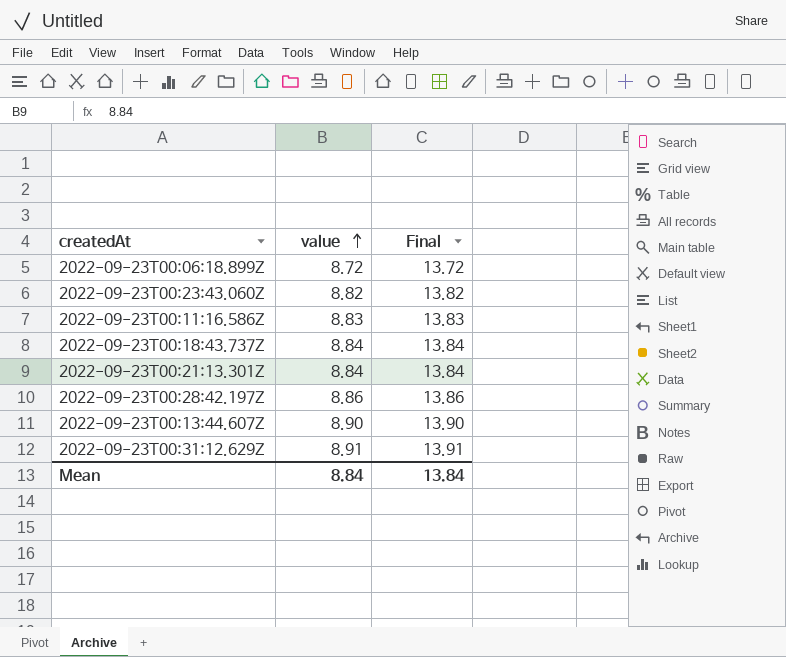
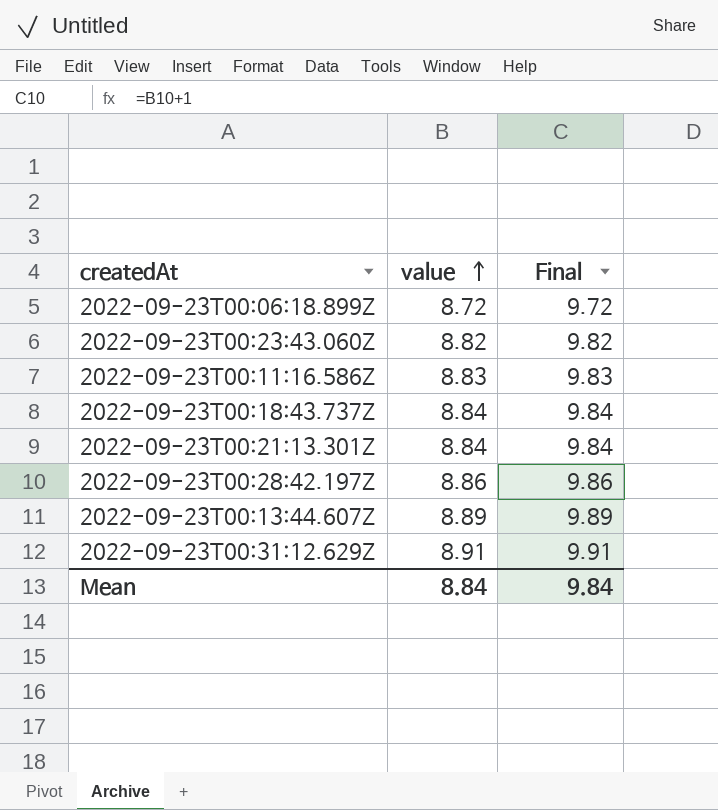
column Final | formula: [value] + 5 -> [value] + 1
2022-09-23T00:13:44.607Z | value: 8.90 -> 8.89
Mean | Final: 13.84 -> 9.84

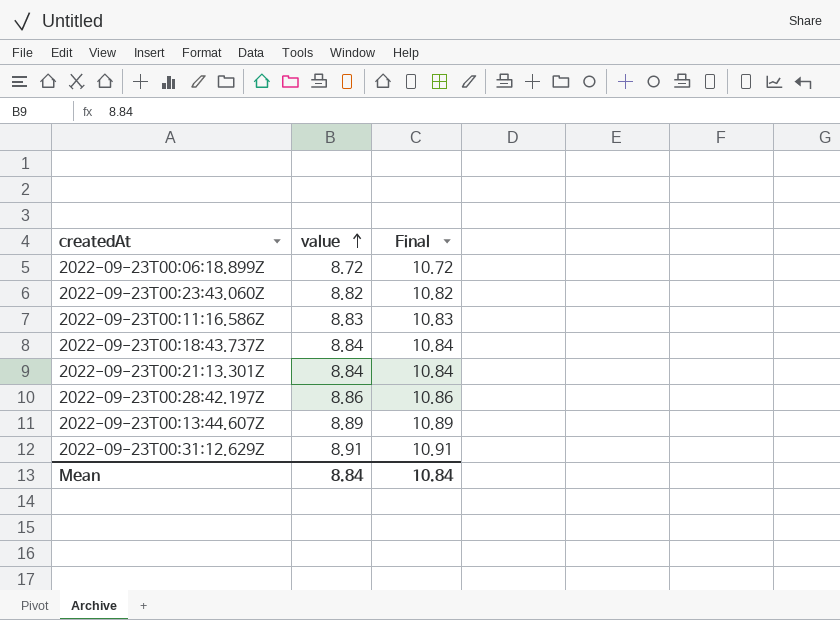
column Final | formula: [value] + 1 -> [value] + 2
Mean | Final: 9.84 -> 10.84

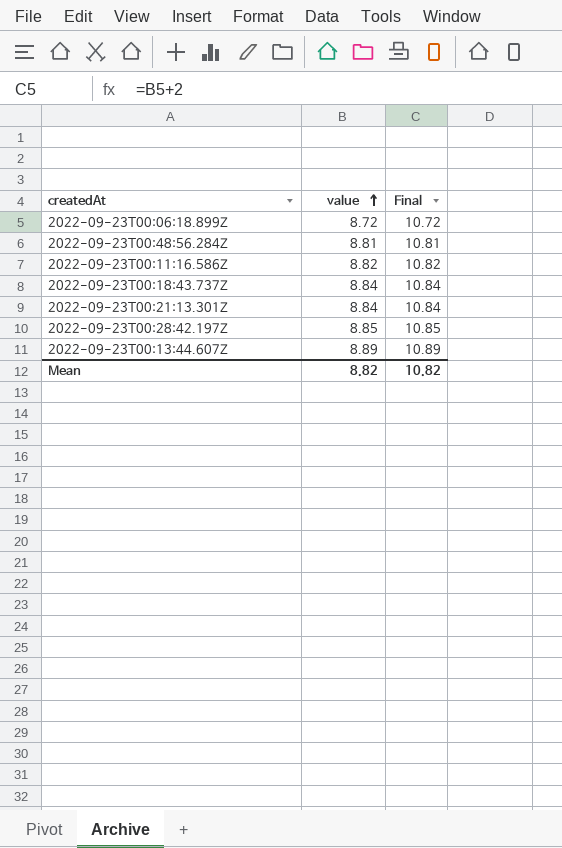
row 2022-09-23T00:23:43.060Z: 8.82 | 10.82 -> none
row 2022-09-23T00:31:12.629Z: 8.91 | 10.91 -> none
row 2022-09-23T00:48:56.284Z: none -> 8.81 | 10.81
2022-09-23T00:11:16.586Z | value: 8.83 -> 8.82
2022-09-23T00:11:16.586Z | Final: 10.83 -> 10.82
2022-09-23T00:28:42.197Z | value: 8.86 -> 8.85
2022-09-23T00:28:42.197Z | Final: 10.86 -> 10.85
Mean | value: 8.84 -> 8.82
Mean | Final: 10.84 -> 10.82

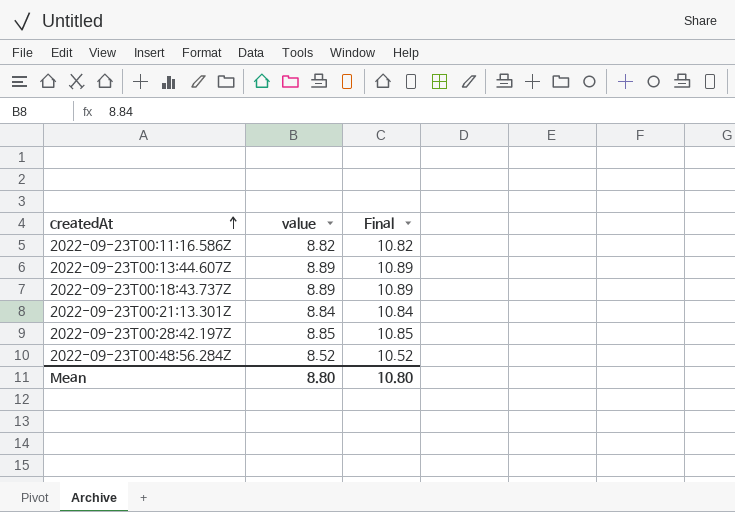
row order: value ascending -> createdAt ascending
row 2022-09-23T00:06:18.899Z: 8.72 | 10.72 -> none
2022-09-23T00:18:43.737Z | value: 8.84 -> 8.89
2022-09-23T00:18:43.737Z | Final: 10.84 -> 10.89
2022-09-23T00:48:56.284Z | value: 8.81 -> 8.52
2022-09-23T00:48:56.284Z | Final: 10.81 -> 10.52
Mean | value: 8.82 -> 8.80
Mean | Final: 10.82 -> 10.80

